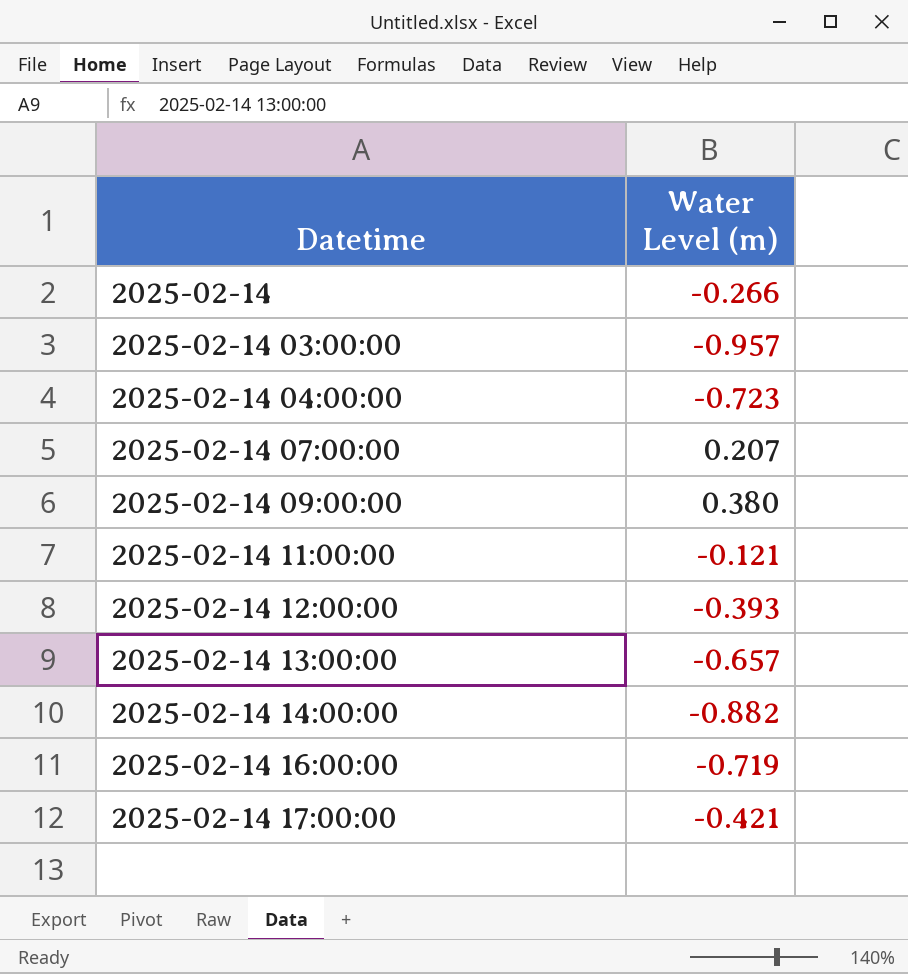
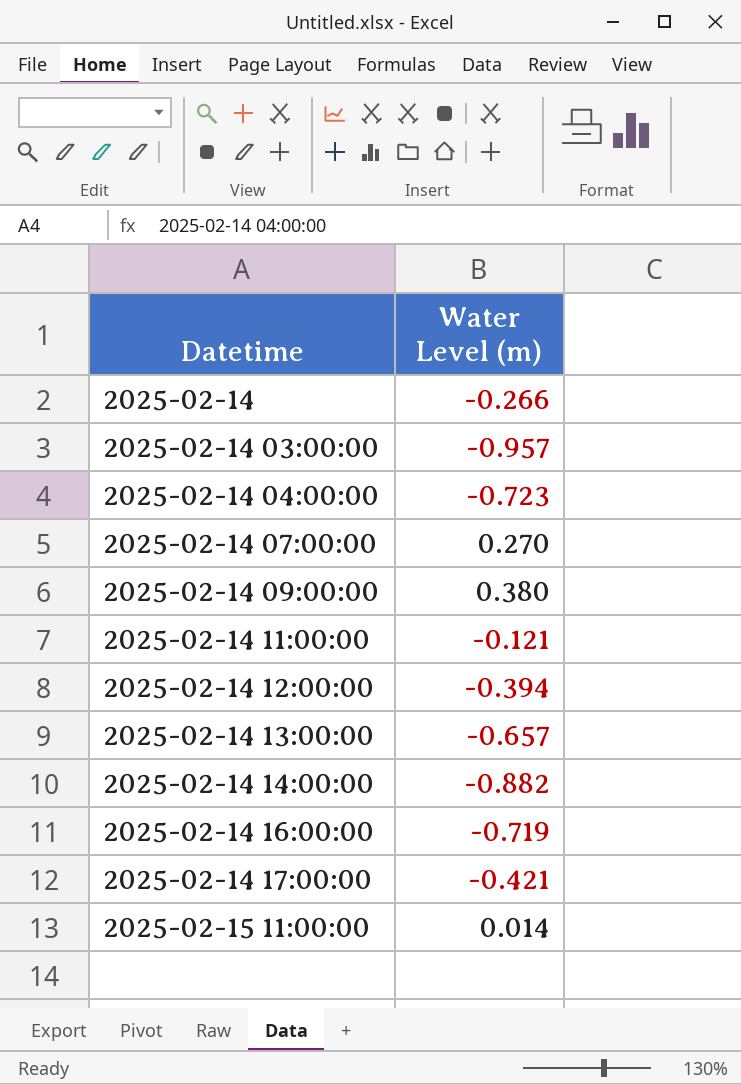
2025-02-14 07:00:00 | Water Level (m): 0.207 -> 0.270
2025-02-14 12:00:00 | Water Level (m): -0.393 -> -0.394
row 2025-02-15 11:00:00: none -> 0.014

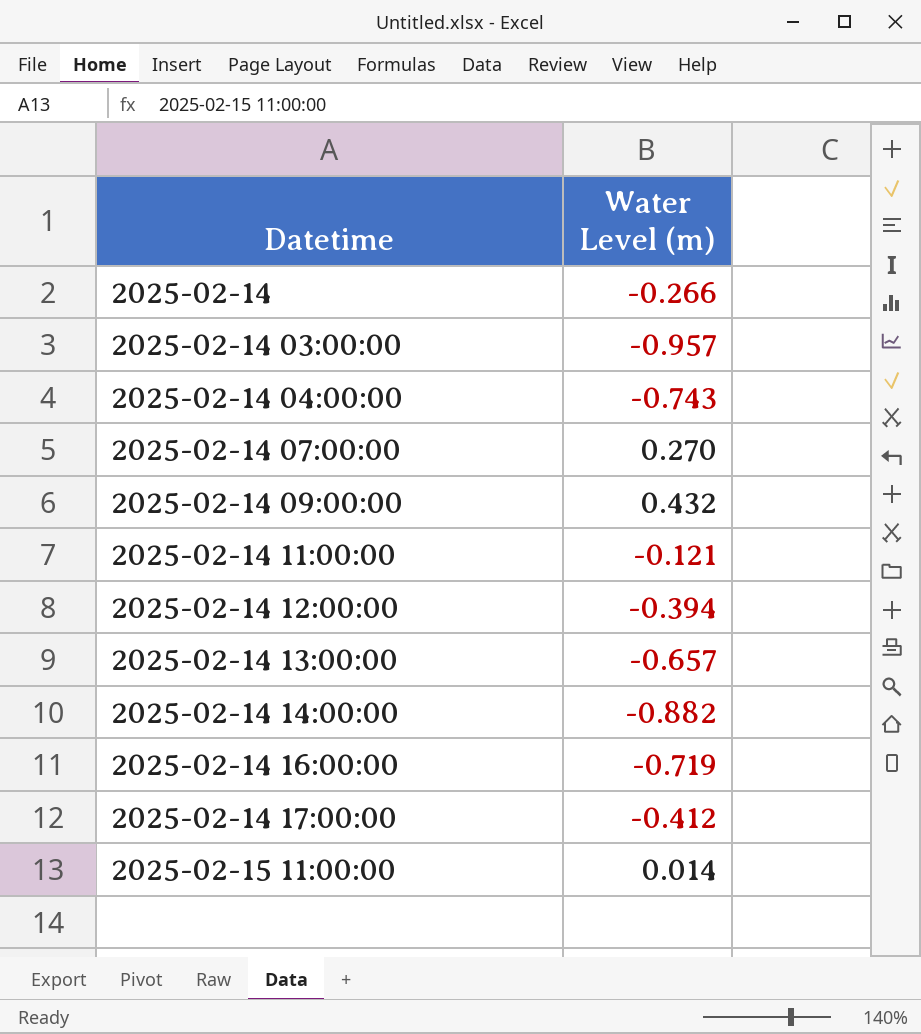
2025-02-14 04:00:00 | Water Level (m): -0.723 -> -0.743
2025-02-14 09:00:00 | Water Level (m): 0.380 -> 0.432
2025-02-14 17:00:00 | Water Level (m): -0.421 -> -0.412

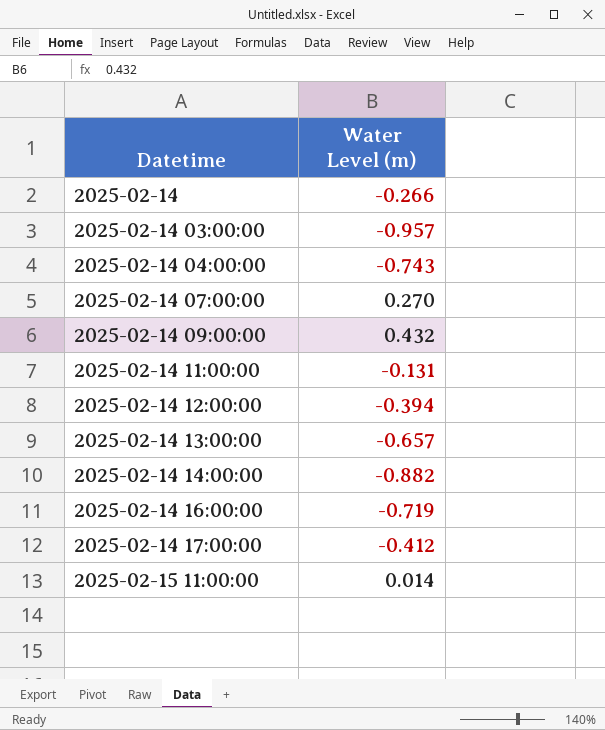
2025-02-14 11:00:00 | Water Level (m): -0.121 -> -0.131

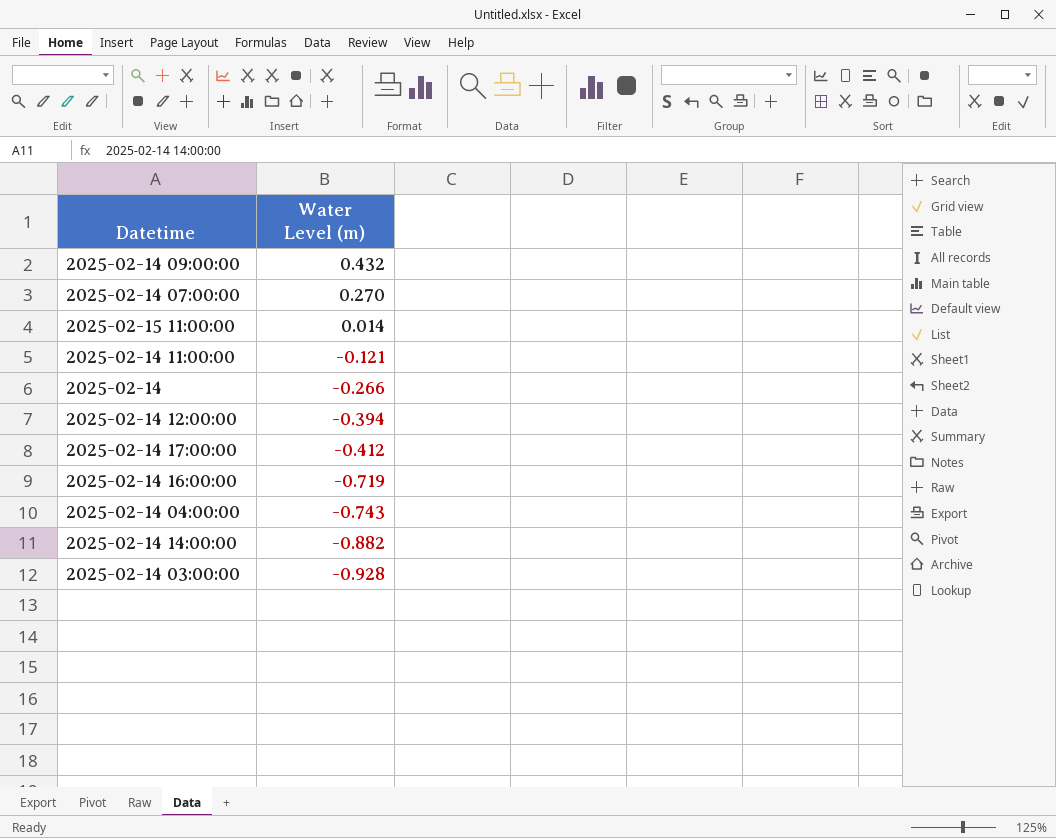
row order: Datetime ascending -> Water Level (m) descending
row 2025-02-14 13:00:00: -0.657 -> none
2025-02-14 11:00:00 | Water Level (m): -0.131 -> -0.121
2025-02-14 03:00:00 | Water Level (m): -0.957 -> -0.928

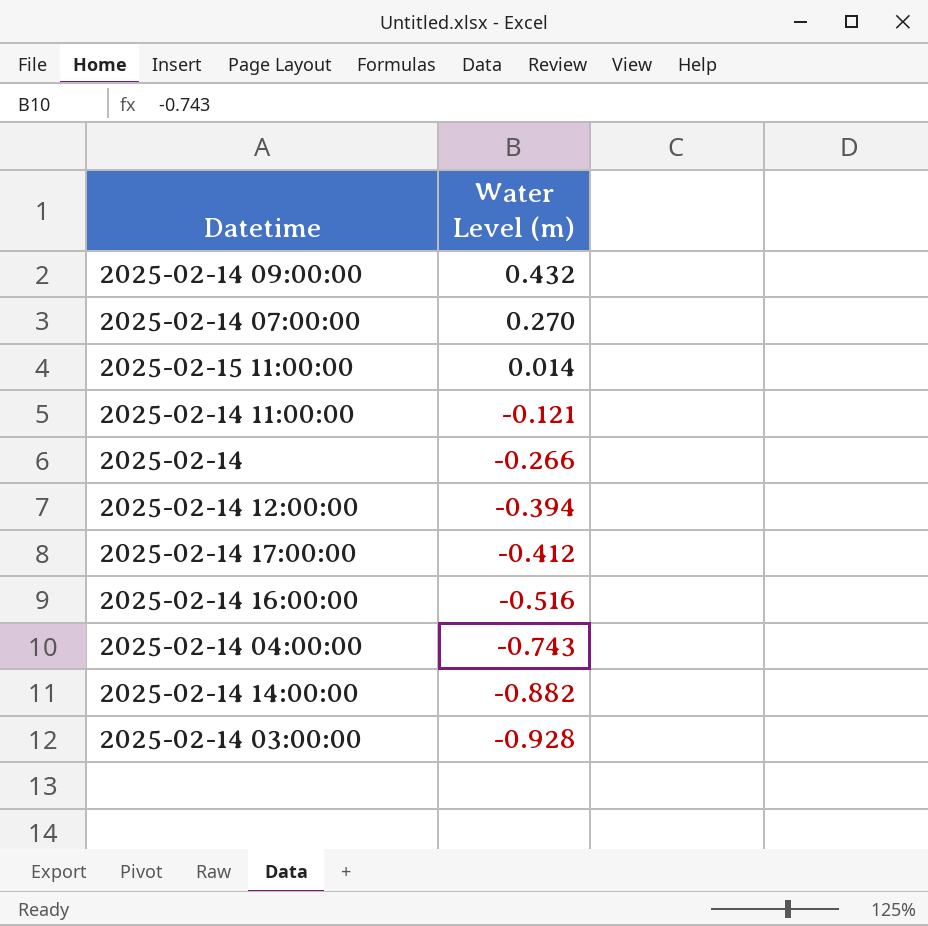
2025-02-14 16:00:00 | Water Level (m): -0.719 -> -0.516

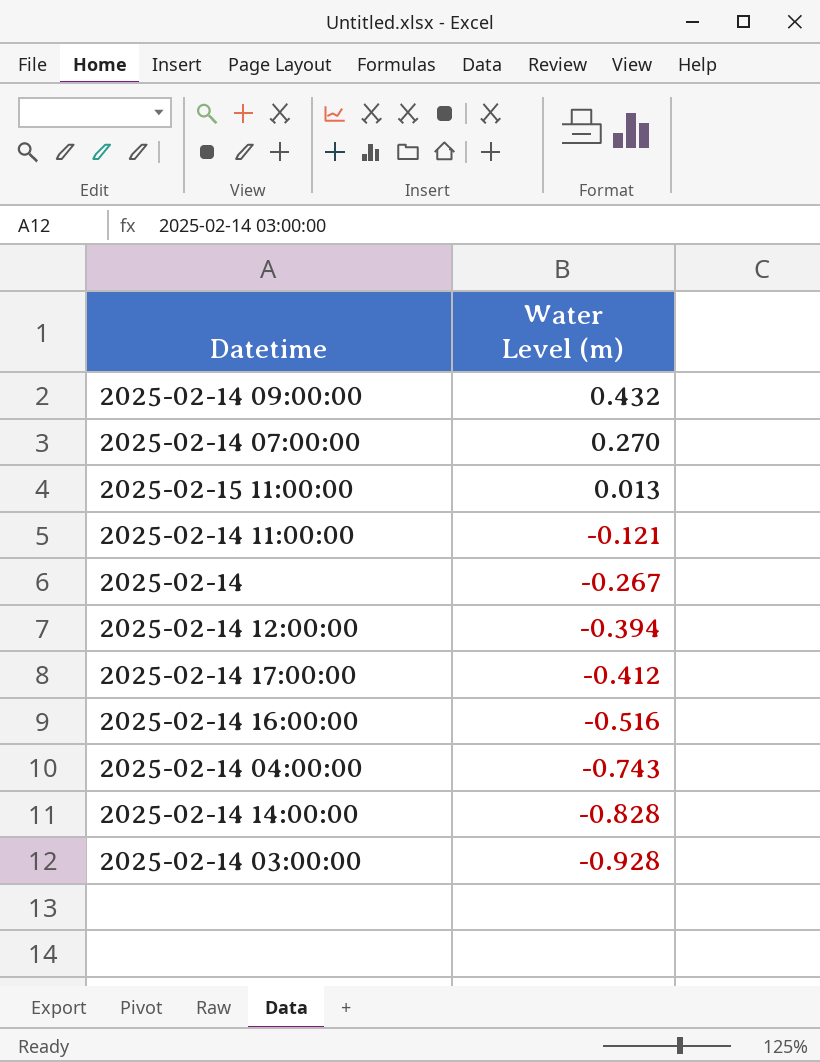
2025-02-15 11:00:00 | Water Level (m): 0.014 -> 0.013
2025-02-14 | Water Level (m): -0.266 -> -0.267
2025-02-14 14:00:00 | Water Level (m): -0.882 -> -0.828

